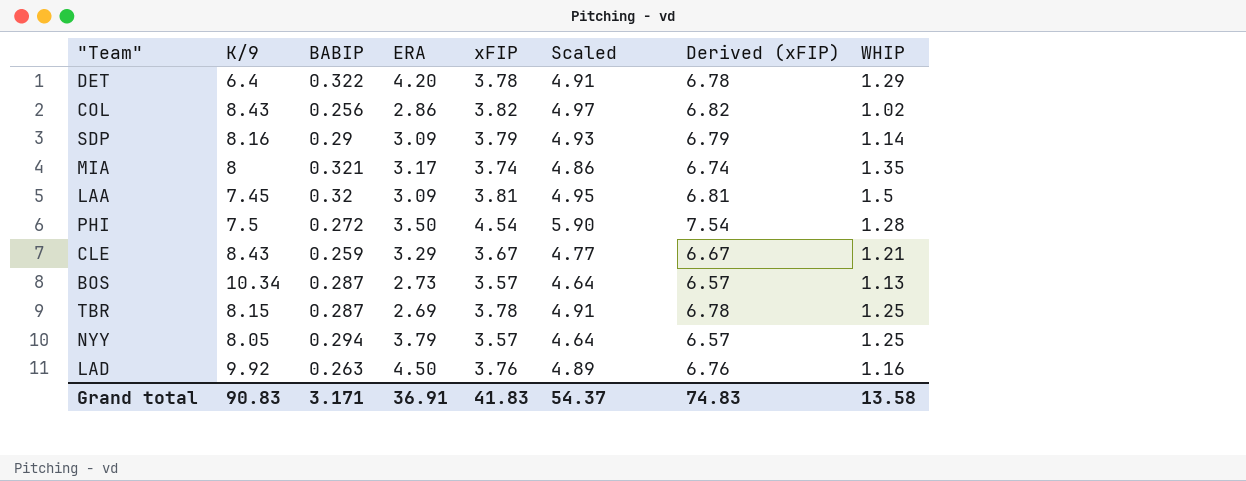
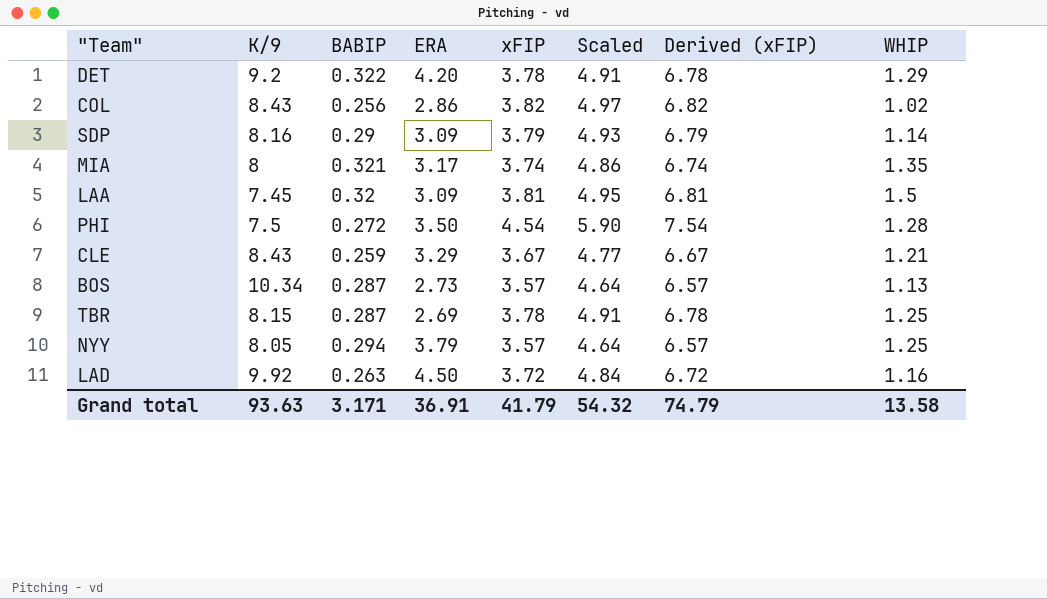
DET | K/9: 6.4 -> 9.2
LAD | xFIP: 3.76 -> 3.72
LAD | Scaled: 4.89 -> 4.84
LAD | Derived (xFIP): 6.76 -> 6.72
Grand total | K/9: 90.83 -> 93.63
Grand total | xFIP: 41.83 -> 41.79
Grand total | Scaled: 54.37 -> 54.32
Grand total | Derived (xFIP): 74.83 -> 74.79

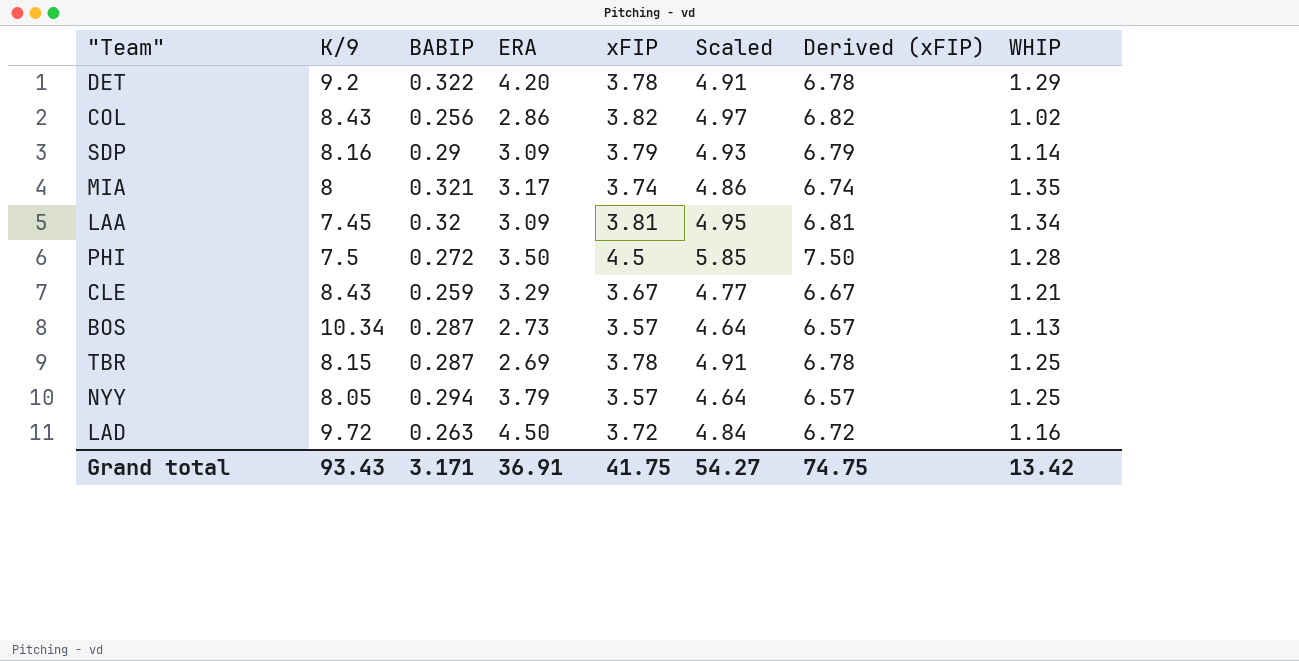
LAA | WHIP: 1.5 -> 1.34
PHI | xFIP: 4.54 -> 4.5
PHI | Scaled: 5.90 -> 5.85
PHI | Derived (xFIP): 7.54 -> 7.50
LAD | K/9: 9.92 -> 9.72
Grand total | K/9: 93.63 -> 93.43
Grand total | xFIP: 41.79 -> 41.75
Grand total | Scaled: 54.32 -> 54.27
Grand total | Derived (xFIP): 74.79 -> 74.75
Grand total | WHIP: 13.58 -> 13.42

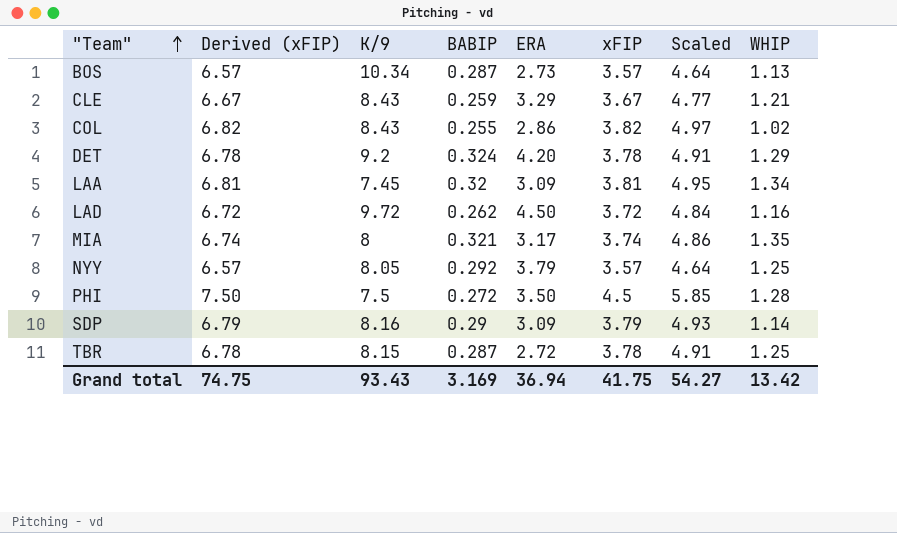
row order: none -> "Team" ascending
column Derived (xFIP) | position: 7 -> 2
COL | BABIP: 0.256 -> 0.255
DET | BABIP: 0.322 -> 0.324
LAD | BABIP: 0.263 -> 0.262
NYY | BABIP: 0.294 -> 0.292
TBR | ERA: 2.69 -> 2.72
Grand total | BABIP: 3.171 -> 3.169
Grand total | ERA: 36.91 -> 36.94

